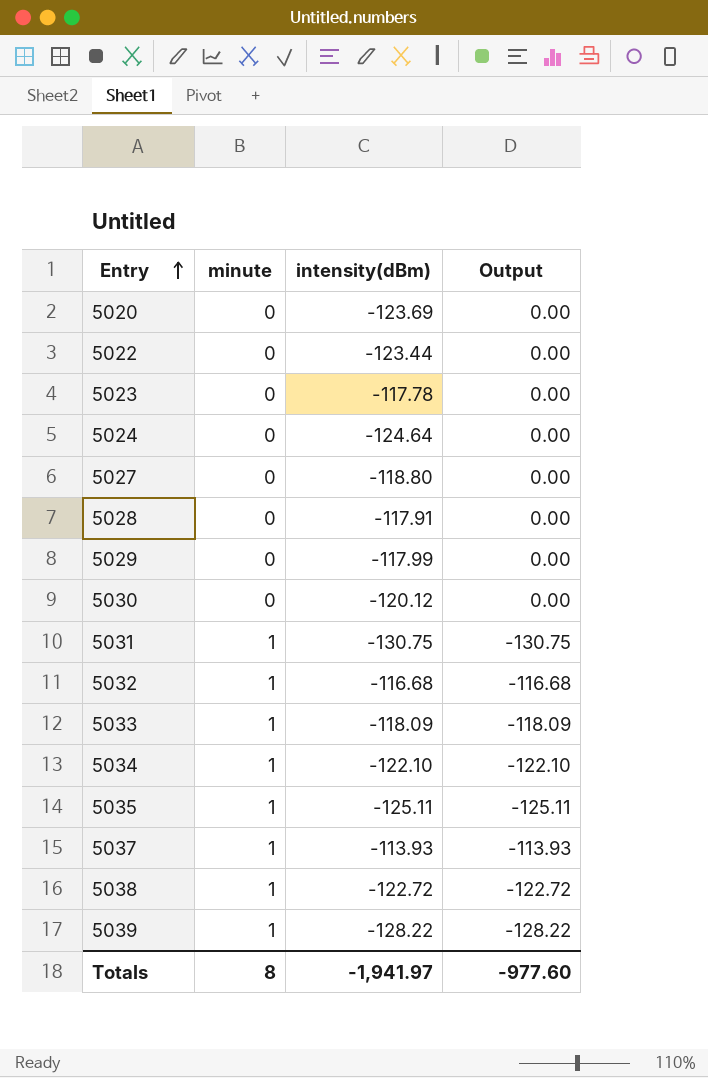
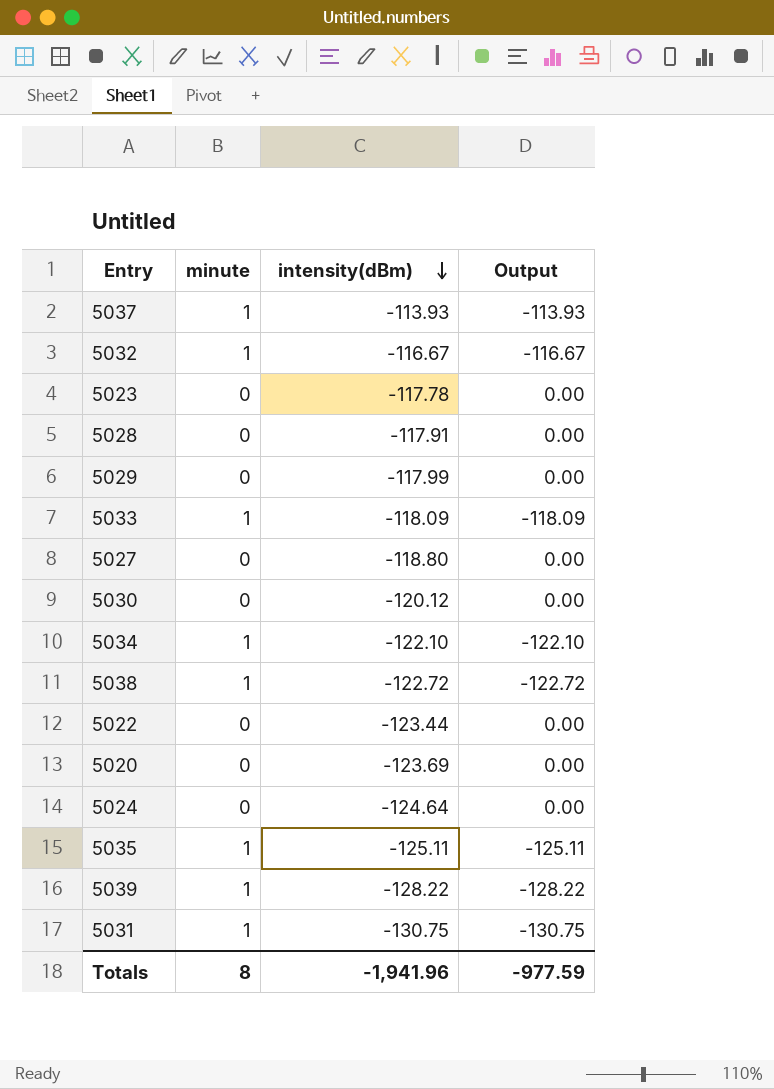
row order: Entry ascending -> intensity(dBm) descending
5032 | intensity(dBm): -116.68 -> -116.67
5032 | Output: -116.68 -> -116.67
Totals | intensity(dBm): -1,941.97 -> -1,941.96
Totals | Output: -977.60 -> -977.59

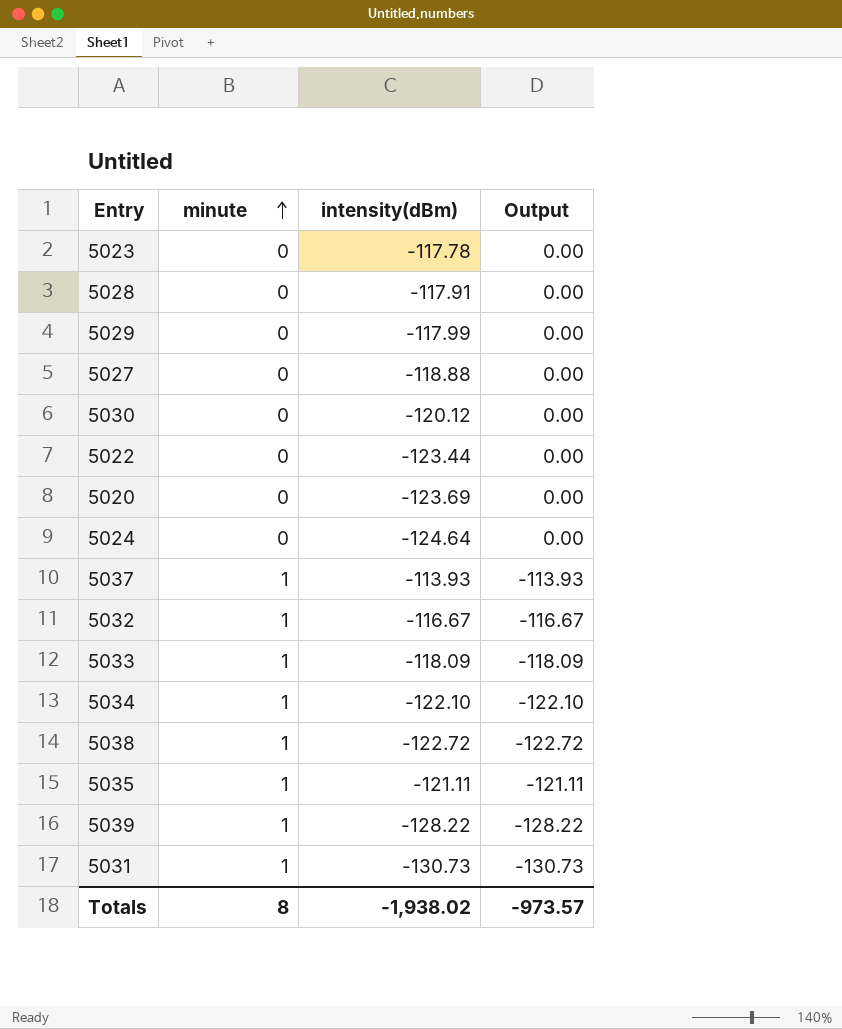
row order: intensity(dBm) descending -> minute ascending
5027 | intensity(dBm): -118.80 -> -118.88
5035 | intensity(dBm): -125.11 -> -121.11
5035 | Output: -125.11 -> -121.11
5031 | intensity(dBm): -130.75 -> -130.73
5031 | Output: -130.75 -> -130.73
Totals | intensity(dBm): -1,941.96 -> -1,938.02
Totals | Output: -977.59 -> -973.57

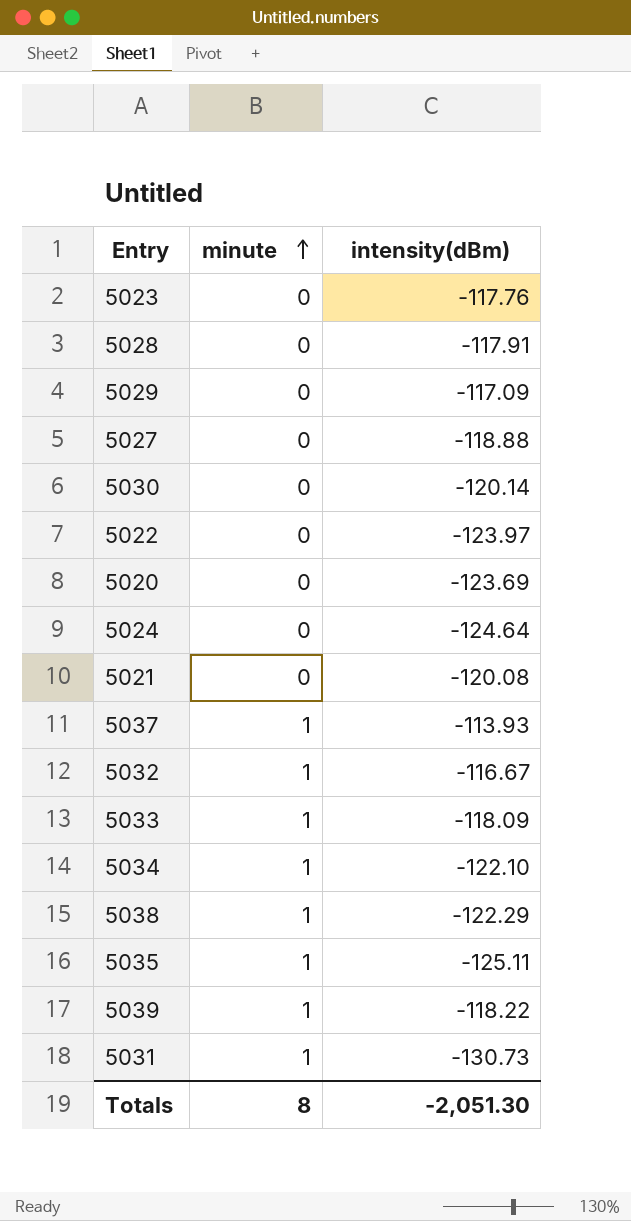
column Output | formula: [minute] * [intensity(dBm)] -> none
5023 | intensity(dBm): -117.78 -> -117.76
5029 | intensity(dBm): -117.99 -> -117.09
5030 | intensity(dBm): -120.12 -> -120.14
5022 | intensity(dBm): -123.44 -> -123.97
row 5021: none -> 0 | -120.08
5038 | intensity(dBm): -122.72 -> -122.29
5035 | intensity(dBm): -121.11 -> -125.11
5039 | intensity(dBm): -128.22 -> -118.22
Totals | intensity(dBm): -1,938.02 -> -2,051.30

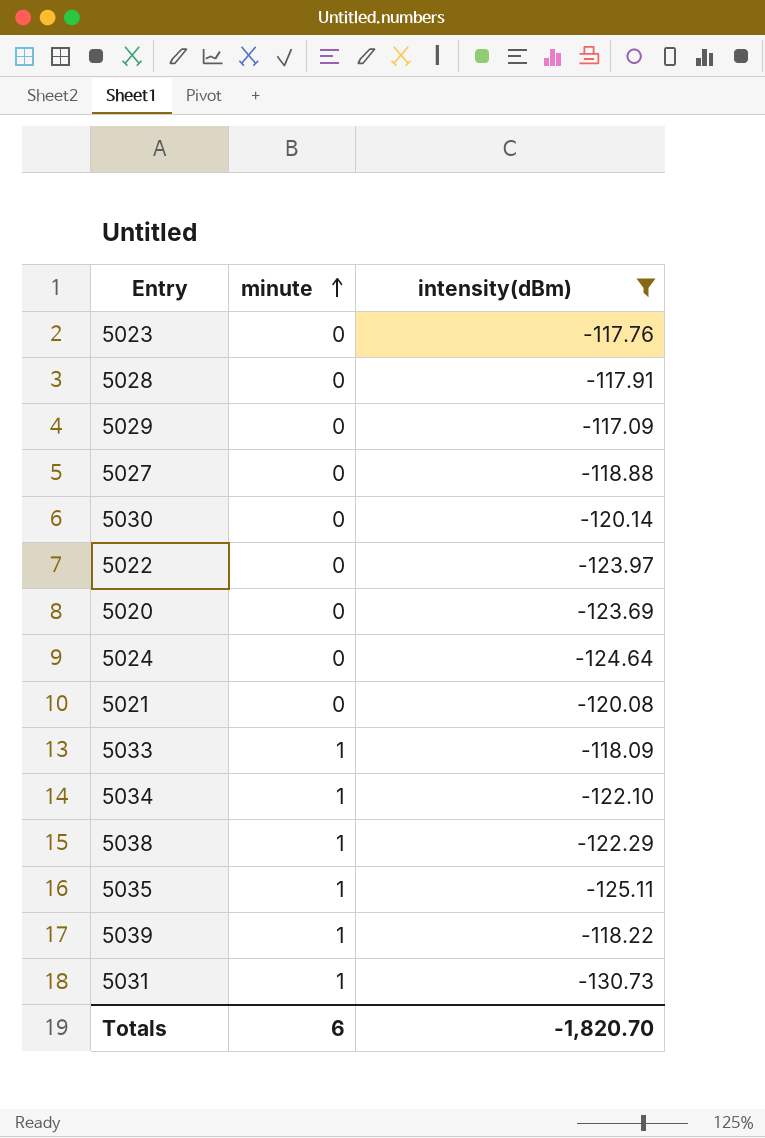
filter: none -> intensity(dBm) <= -117.09
Totals | minute: 8 -> 6
Totals | intensity(dBm): -2,051.30 -> -1,820.70

